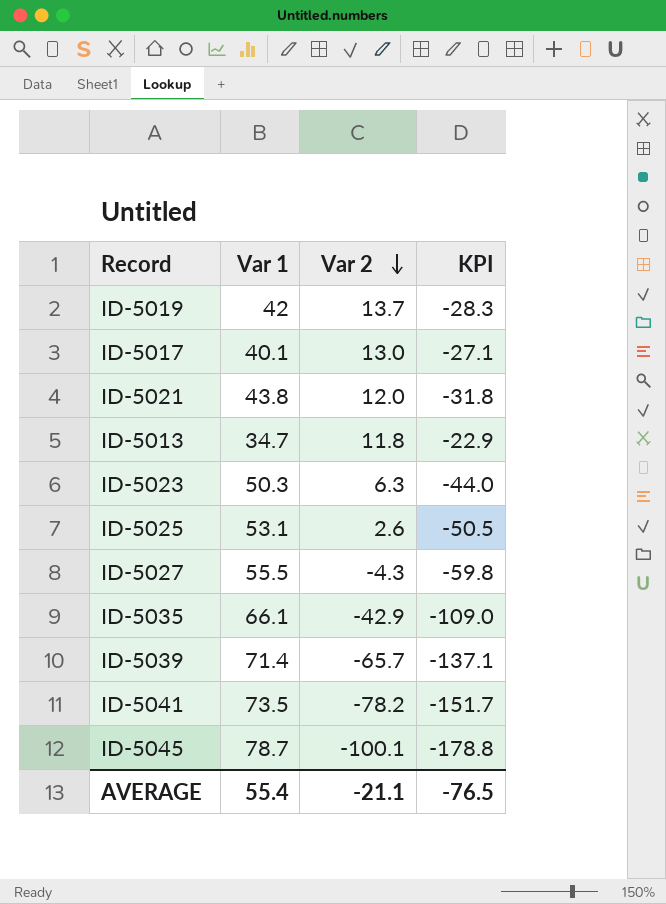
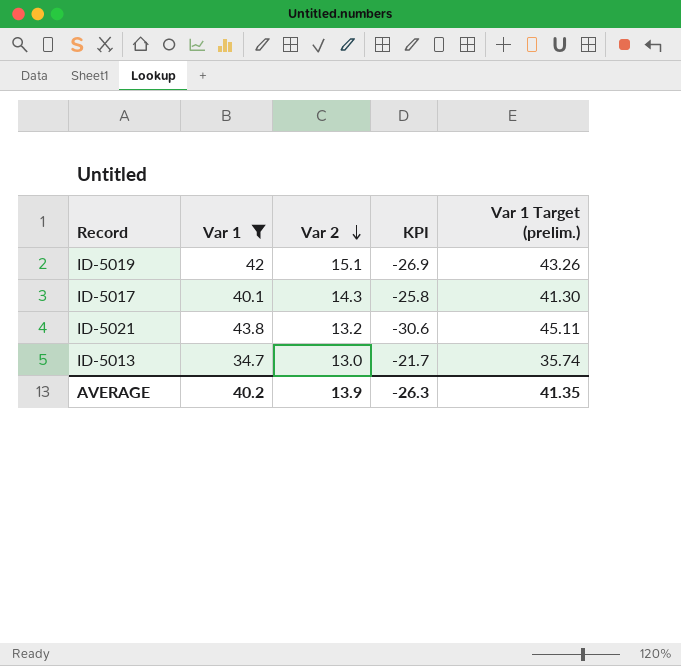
filter: none -> Var 1 <= 43.8
column Var 1 Target (prelim.) | formula: none -> [Var 1] * 1.03
ID-5019 | Var 2: 13.7 -> 15.1
ID-5019 | KPI: -28.3 -> -26.9
ID-5017 | Var 2: 13.0 -> 14.3
ID-5017 | KPI: -27.1 -> -25.8
ID-5021 | Var 2: 12.0 -> 13.2
ID-5021 | KPI: -31.8 -> -30.6
ID-5013 | Var 2: 11.8 -> 13.0
ID-5013 | KPI: -22.9 -> -21.7
AVERAGE | Var 1: 55.4 -> 40.2
AVERAGE | Var 2: -21.1 -> 13.9
AVERAGE | KPI: -76.5 -> -26.3

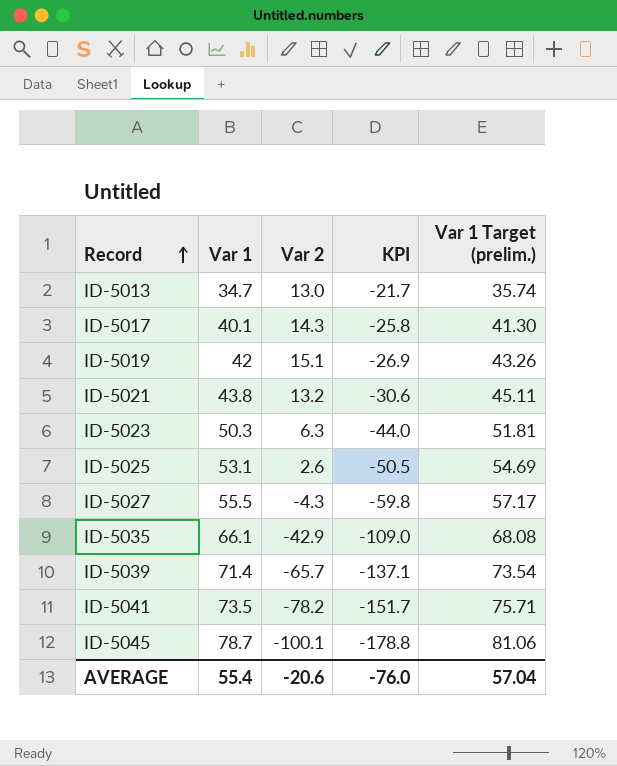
filter: Var 1 <= 43.8 -> none
row order: Var 2 descending -> Record ascending
AVERAGE | Var 1: 40.2 -> 55.4
AVERAGE | Var 2: 13.9 -> -20.6
AVERAGE | KPI: -26.3 -> -76.0
AVERAGE | Var 1 Target (prelim.): 41.35 -> 57.04

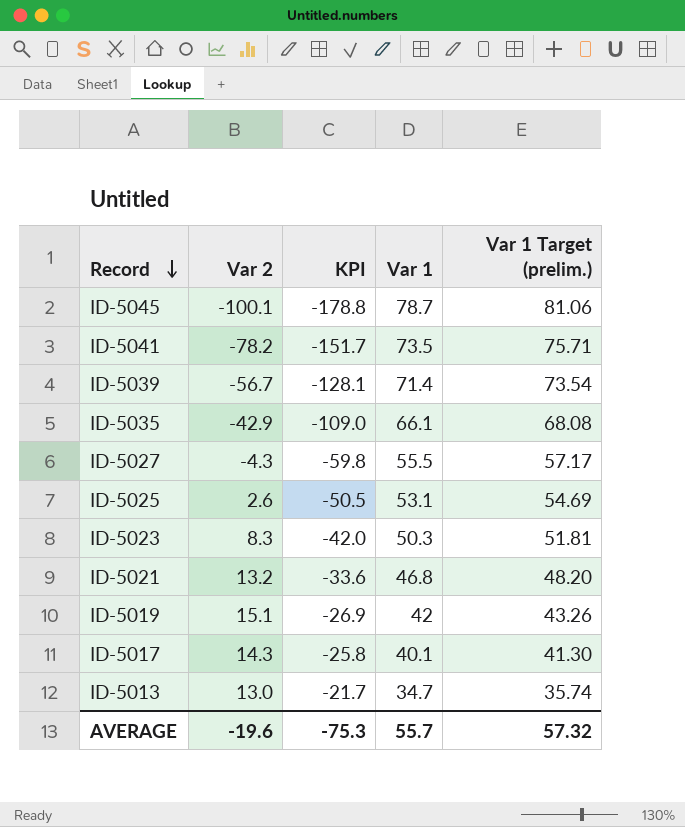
row order: Record ascending -> Record descending
column Var 1 | position: 2 -> 4
ID-5039 | Var 2: -65.7 -> -56.7
ID-5039 | KPI: -137.1 -> -128.1
ID-5023 | Var 2: 6.3 -> 8.3
ID-5023 | KPI: -44.0 -> -42.0
ID-5021 | KPI: -30.6 -> -33.6
ID-5021 | Var 1: 43.8 -> 46.8
ID-5021 | Var 1 Target (prelim.): 45.11 -> 48.20
AVERAGE | Var 2: -20.6 -> -19.6
AVERAGE | KPI: -76.0 -> -75.3
AVERAGE | Var 1: 55.4 -> 55.7
AVERAGE | Var 1 Target (prelim.): 57.04 -> 57.32

